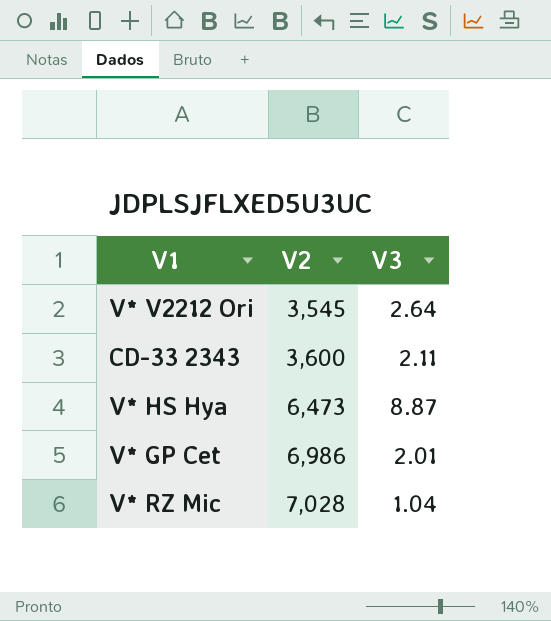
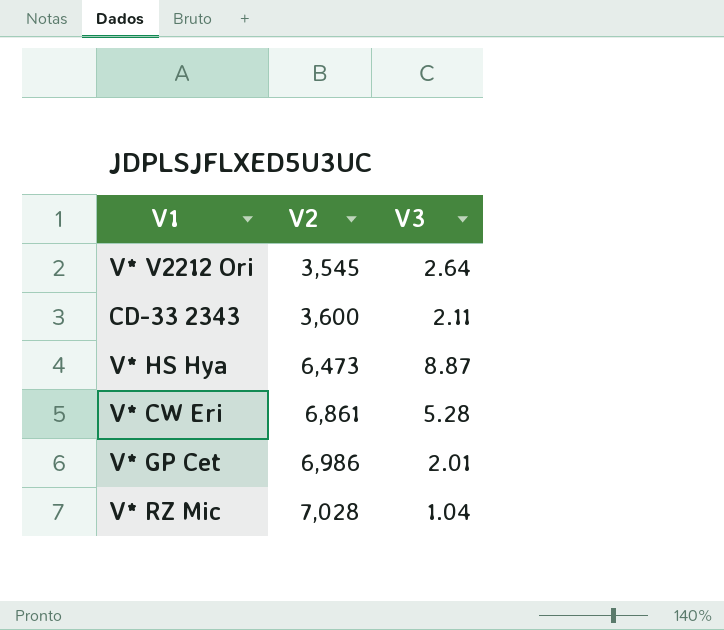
row V* CW Eri: none -> 6,861 | 5.28

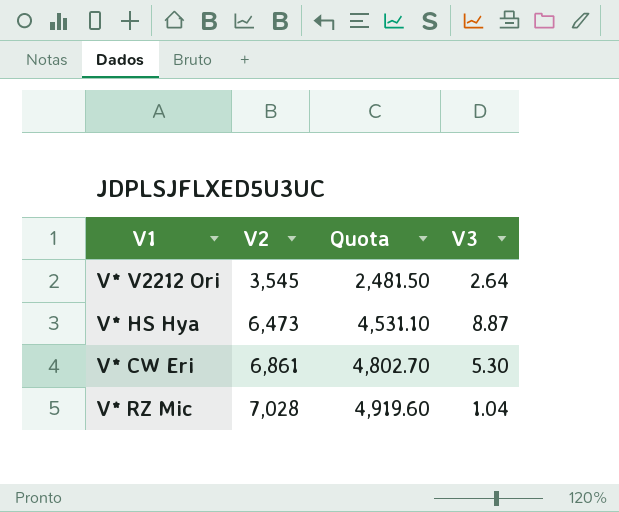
column Quota | formula: none -> [V2] * 0.7
row CD-33 2343: 3,600 | 2.11 -> none
row V* GP Cet: 6,986 | 2.01 -> none
V* CW Eri | V3: 5.28 -> 5.30

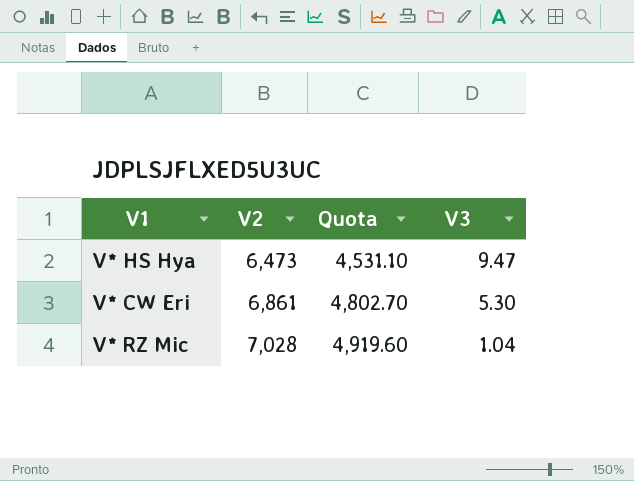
row V* V2212 Ori: 3,545 | 2,481.50 | 2.64 -> none
V* HS Hya | V3: 8.87 -> 9.47

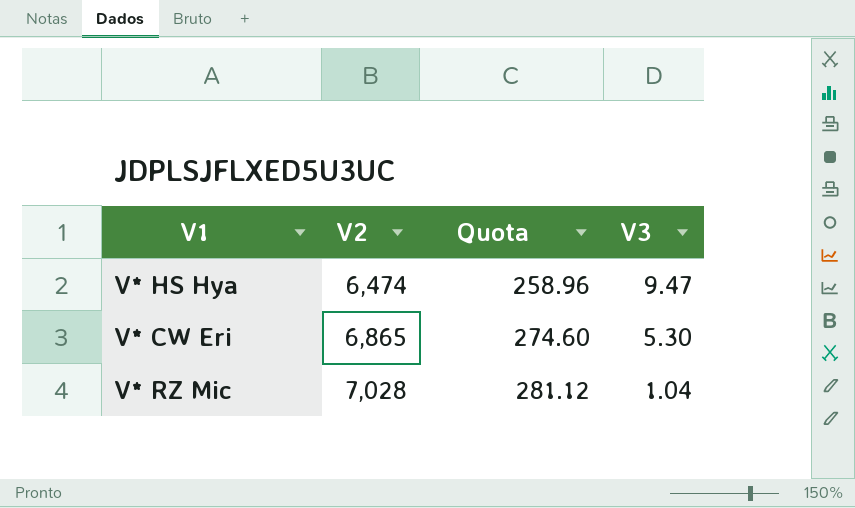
column Quota | formula: [V2] * 0.7 -> [V2] * 0.04
V* HS Hya | V2: 6,473 -> 6,474
V* CW Eri | V2: 6,861 -> 6,865

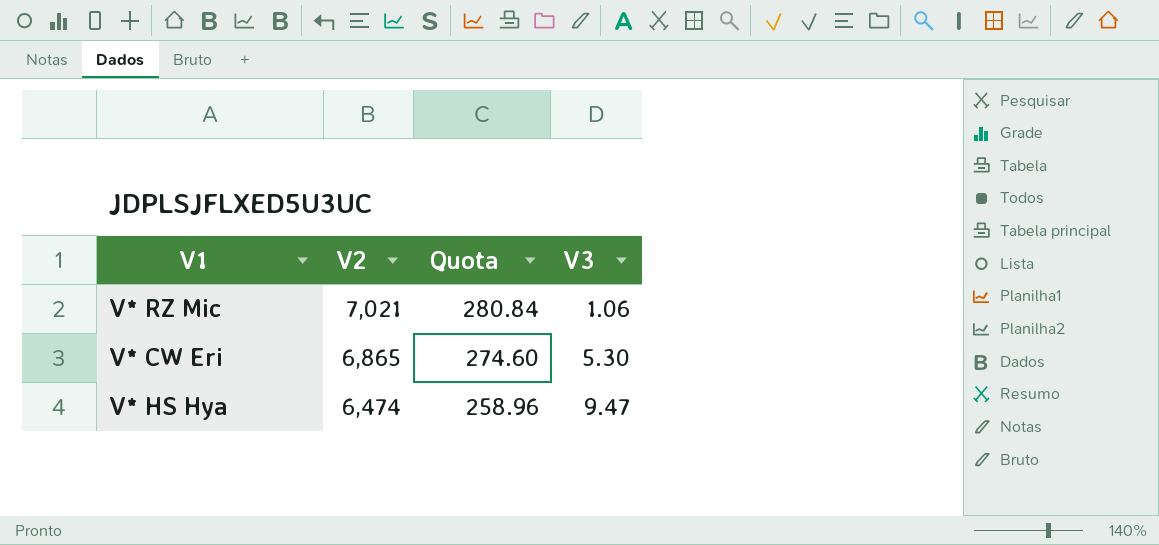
row order: V2 ascending -> V2 descending
V* RZ Mic | V2: 7,028 -> 7,021
V* RZ Mic | Quota: 281.12 -> 280.84
V* RZ Mic | V3: 1.04 -> 1.06

